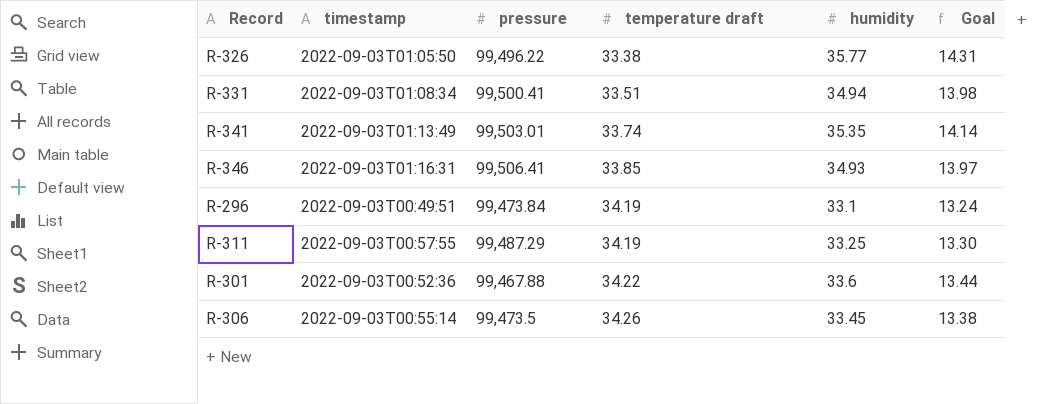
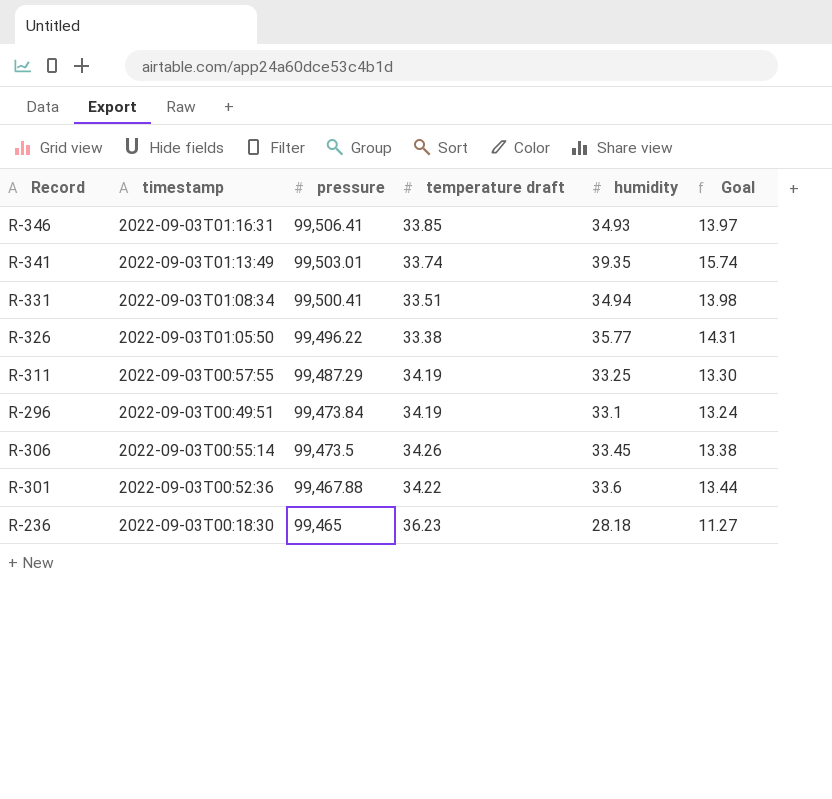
row order: temperature draft ascending -> pressure descending
R-341 | humidity: 35.35 -> 39.35
R-341 | Goal: 14.14 -> 15.74
row R-236: none -> 2022-09-03T00:18:30 | 99,465 | 36.23 | 28.18 | 11.27

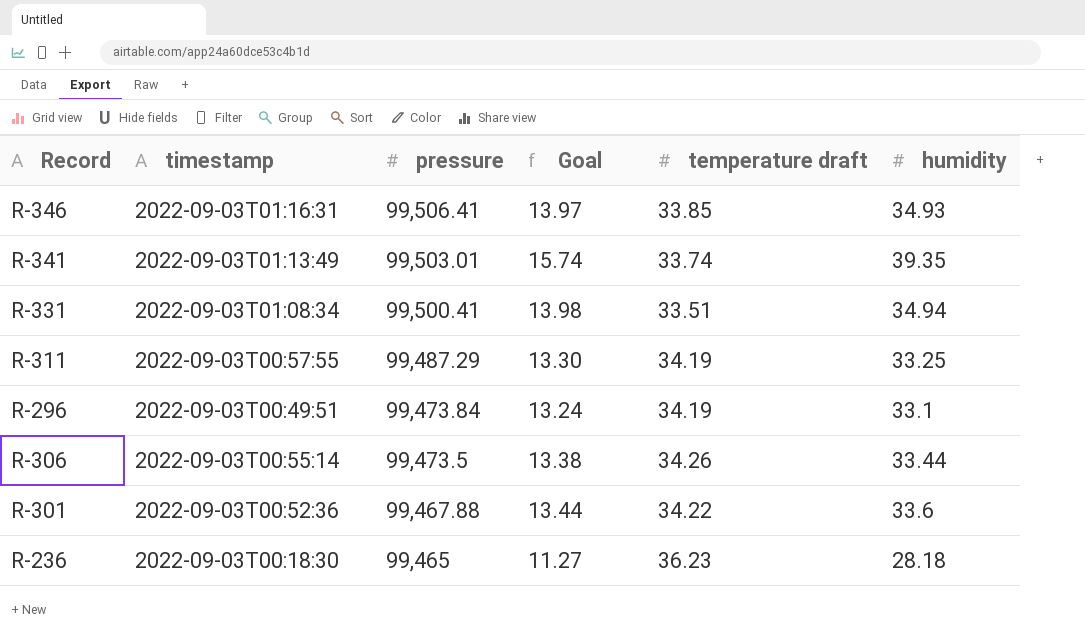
column Goal | position: 6 -> 4
row R-326: 2022-09-03T01:05:50 | 99,496.22 | 33.38 | 35.77 | 14.31 -> none
R-306 | humidity: 33.45 -> 33.44

